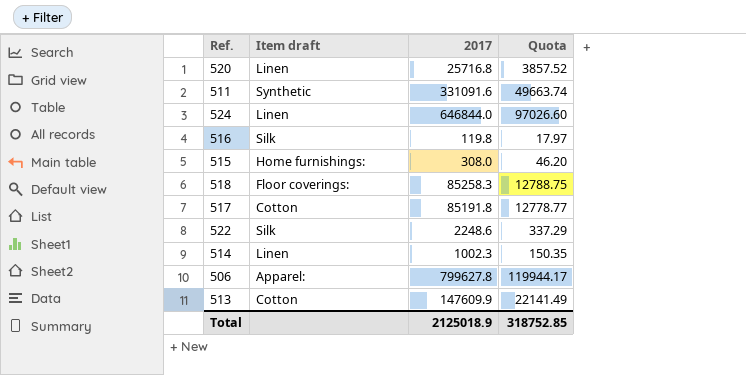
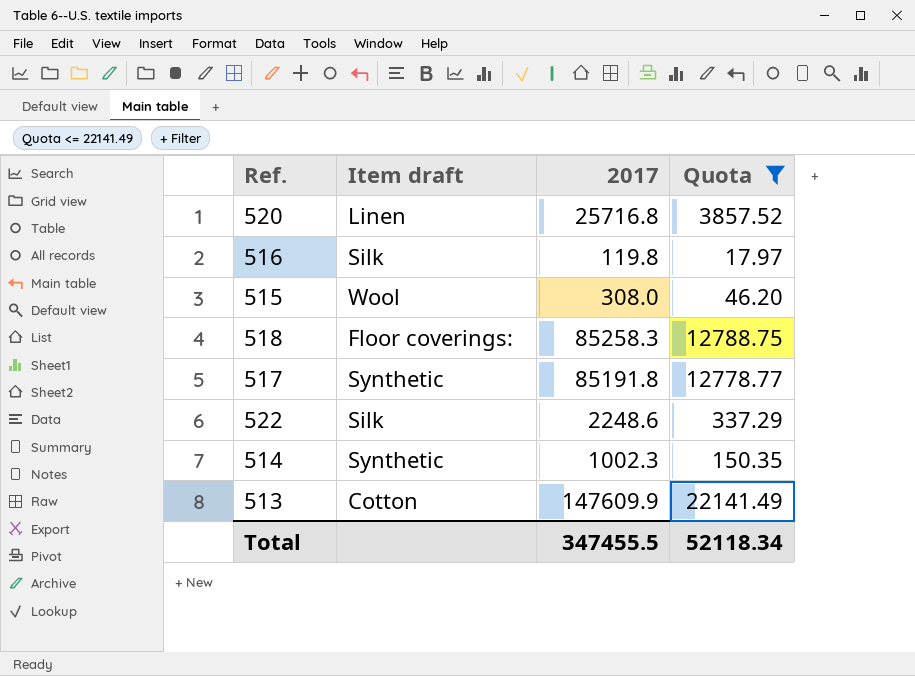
filter: none -> Quota <= 22141.49
515 | Item draft: Home furnishings: -> Wool
517 | Item draft: Cotton -> Synthetic
514 | Item draft: Linen -> Synthetic
Total | 2017: 2125018.9 -> 347455.5
Total | Quota: 318752.85 -> 52118.34

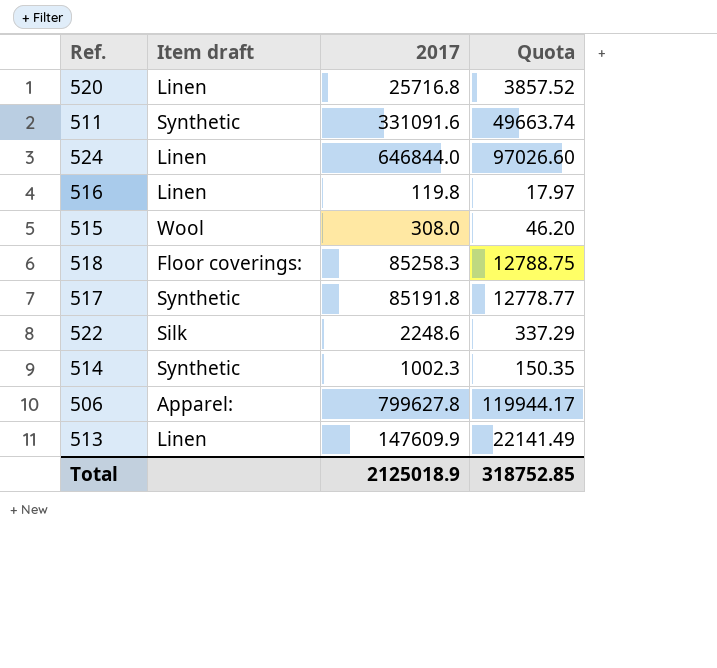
filter: Quota <= 22141.49 -> none
516 | Item draft: Silk -> Linen
513 | Item draft: Cotton -> Linen
Total | 2017: 347455.5 -> 2125018.9
Total | Quota: 52118.34 -> 318752.85

